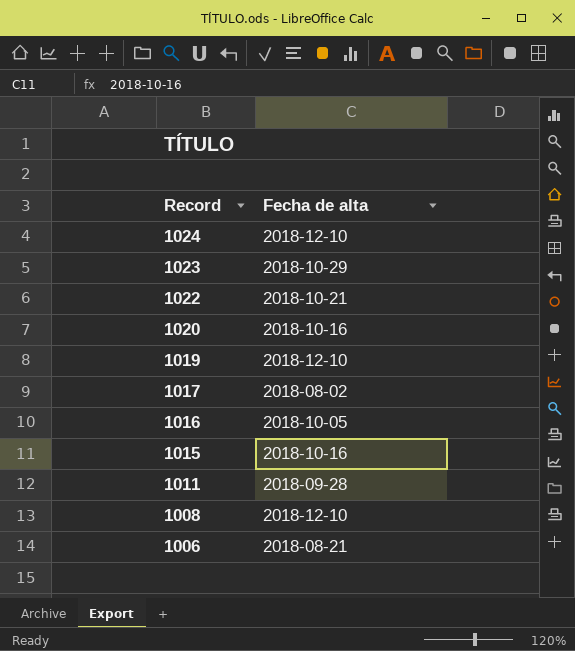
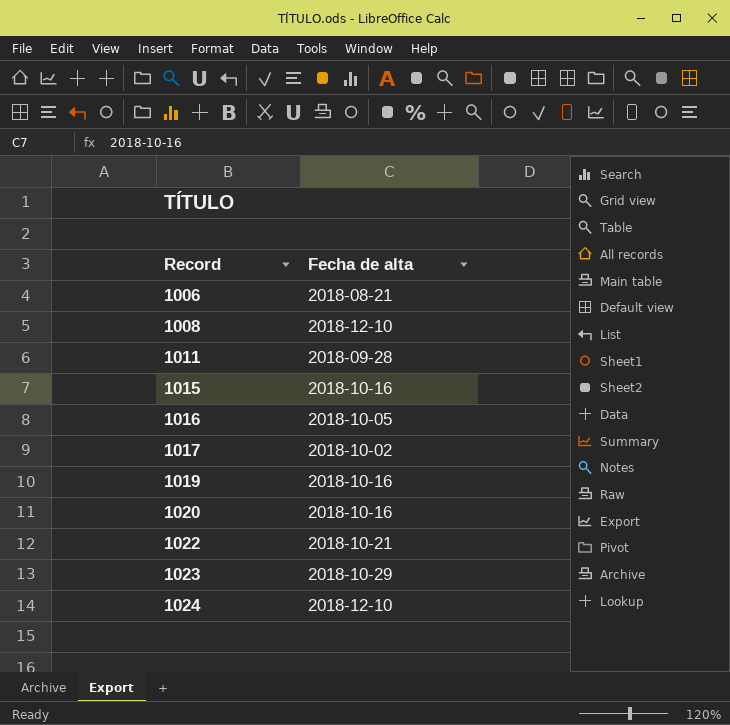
row order: Record descending -> Record ascending
1017 | Fecha de alta: 2018-08-02 -> 2018-10-02
1019 | Fecha de alta: 2018-12-10 -> 2018-10-16

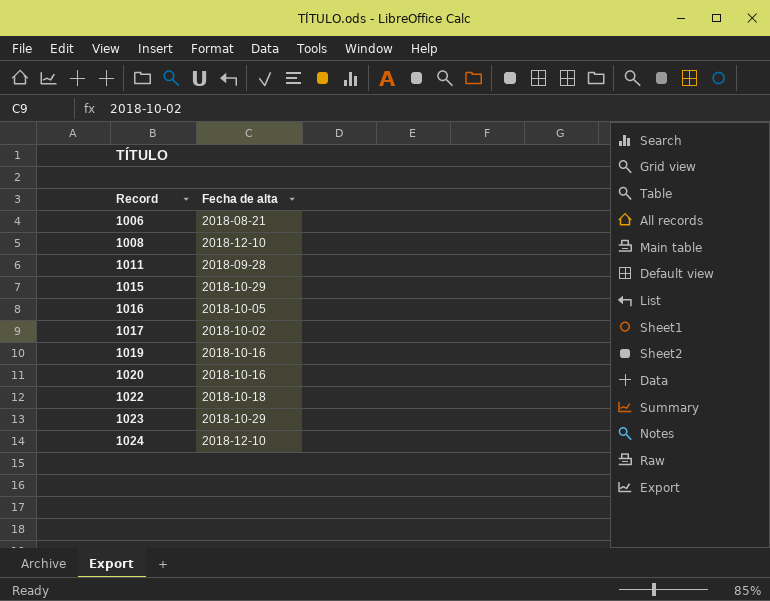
1015 | Fecha de alta: 2018-10-16 -> 2018-10-29
1022 | Fecha de alta: 2018-10-21 -> 2018-10-18

